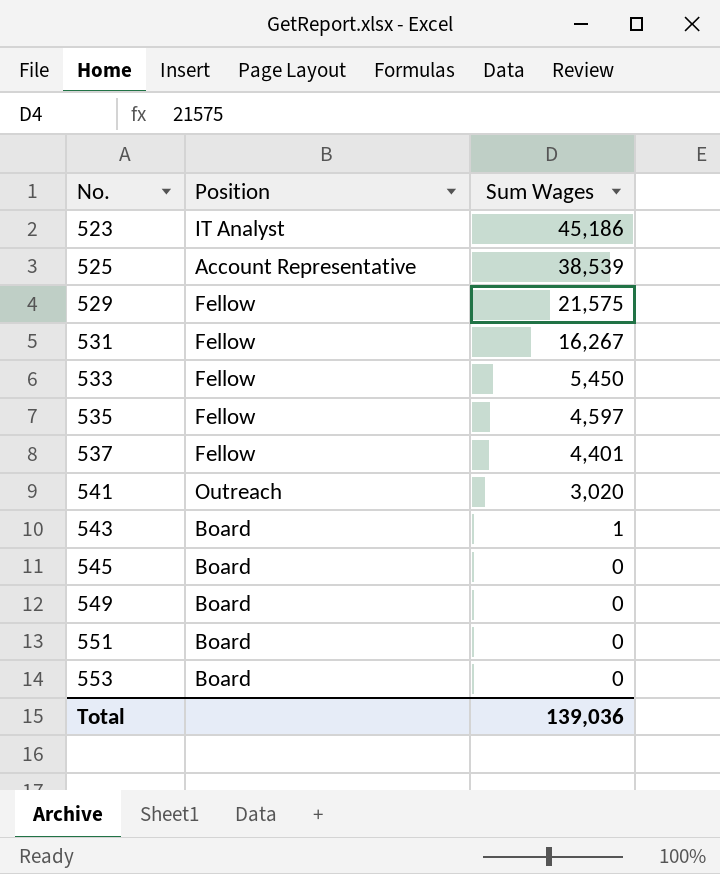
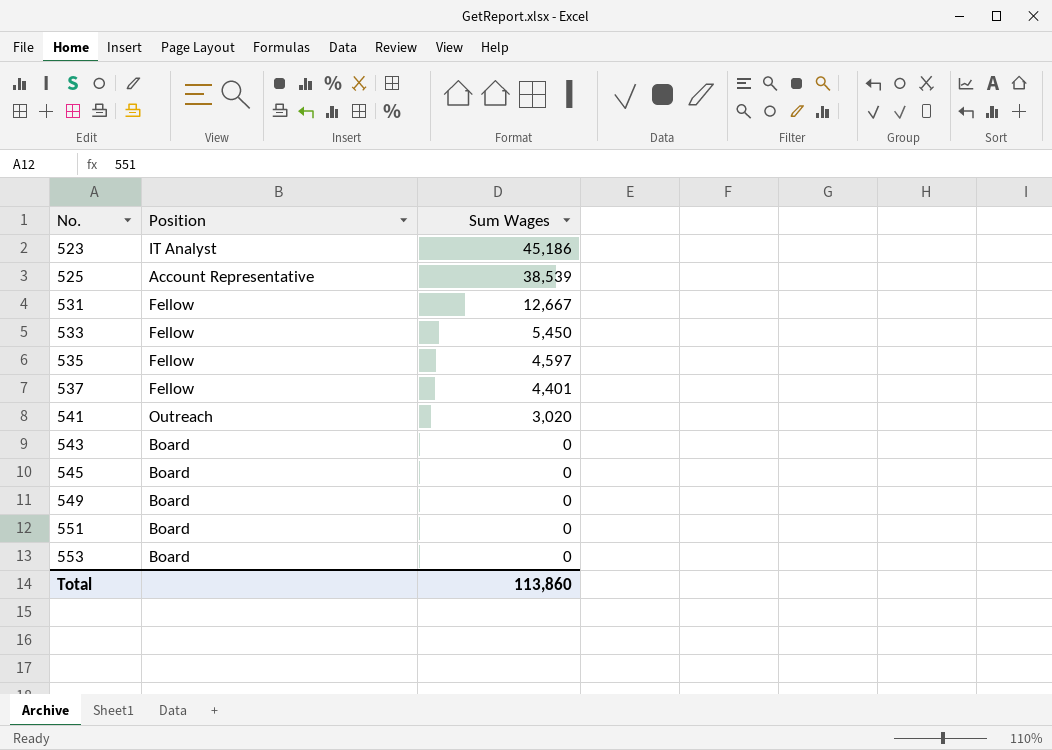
row 529: Fellow | 21,575 -> none
531 | Sum Wages: 16,267 -> 12,667
543 | Sum Wages: 1 -> 0
Total | Sum Wages: 139,036 -> 113,860

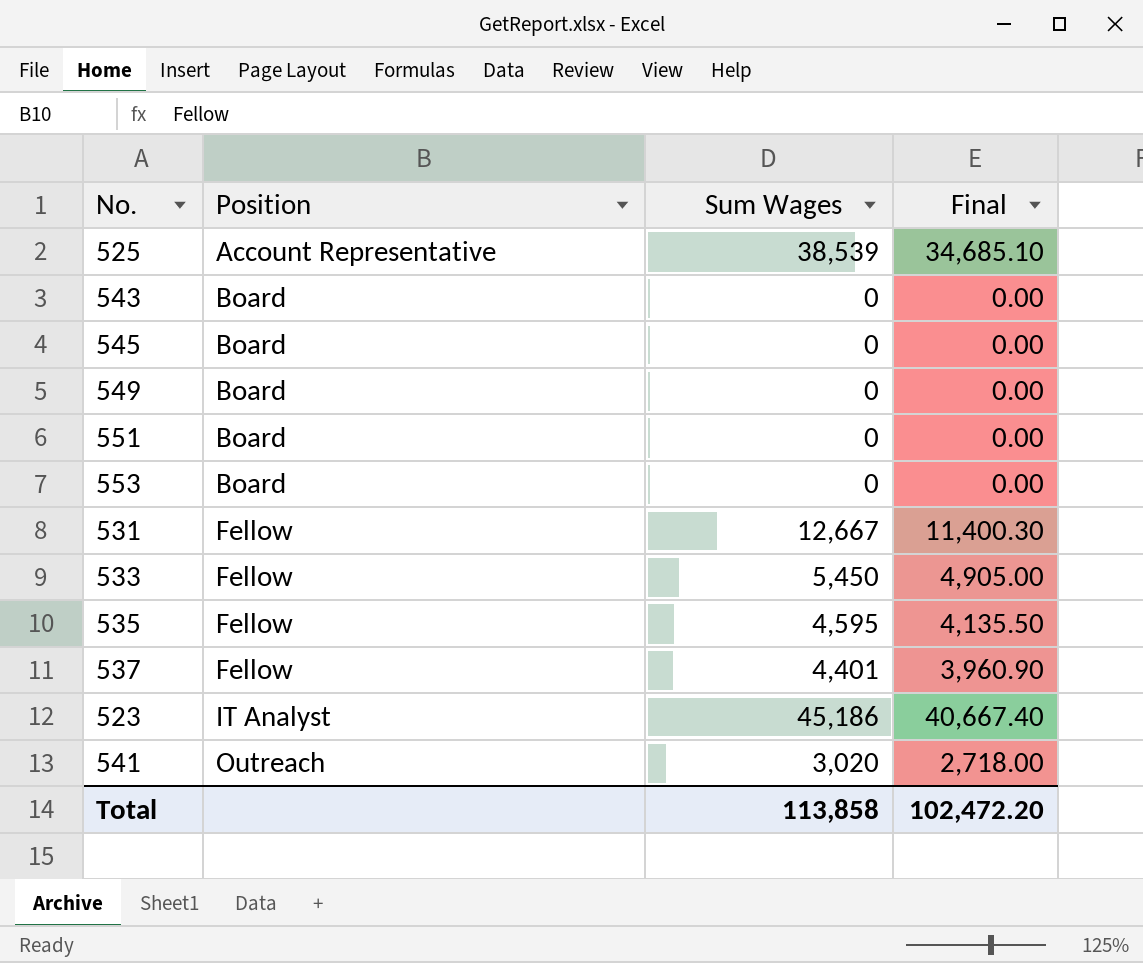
row order: No. ascending -> Position ascending
column Final | formula: none -> [Sum Wages] * 0.9
535 | Sum Wages: 4,597 -> 4,595
Total | Sum Wages: 113,860 -> 113,858

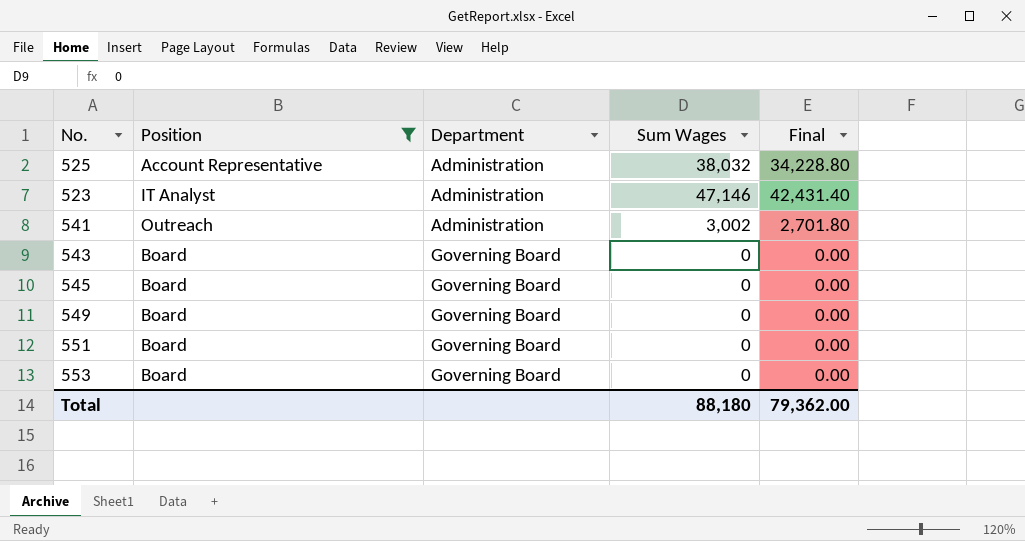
filter: none -> Position != Fellow
row order: Position ascending -> Department ascending
column Department | position: none -> 3
525 | Sum Wages: 38,539 -> 38,032
525 | Final: 34,685.10 -> 34,228.80
523 | Sum Wages: 45,186 -> 47,146
523 | Final: 40,667.40 -> 42,431.40
541 | Sum Wages: 3,020 -> 3,002
541 | Final: 2,718.00 -> 2,701.80
Total | Sum Wages: 113,858 -> 88,180
Total | Final: 102,472.20 -> 79,362.00

